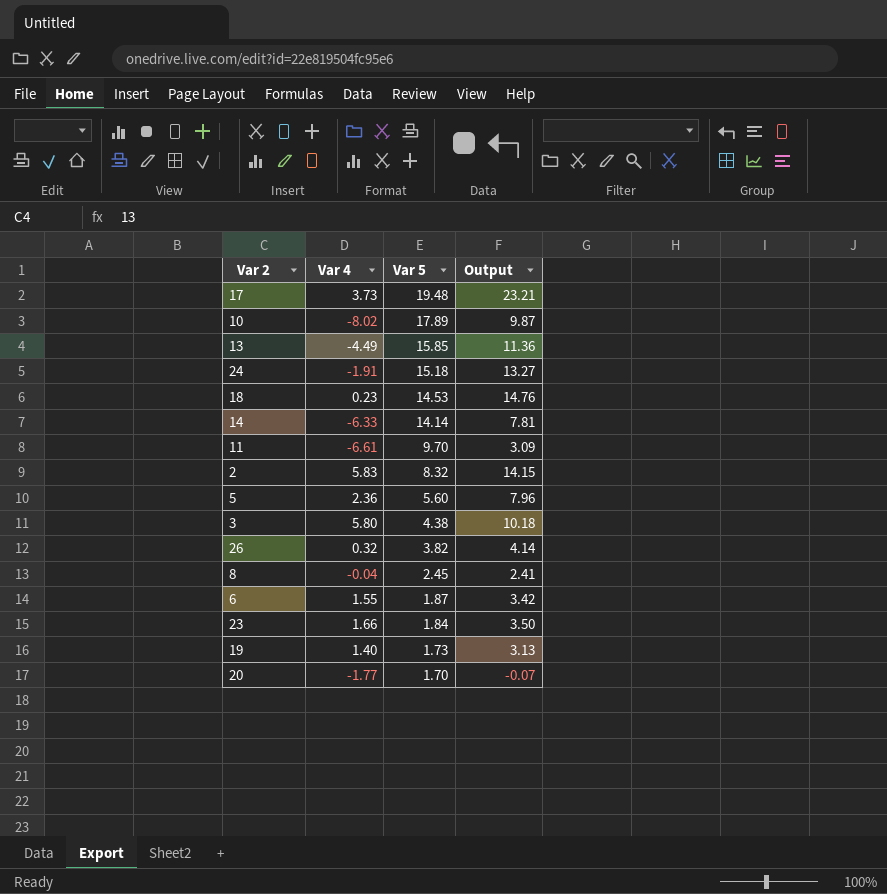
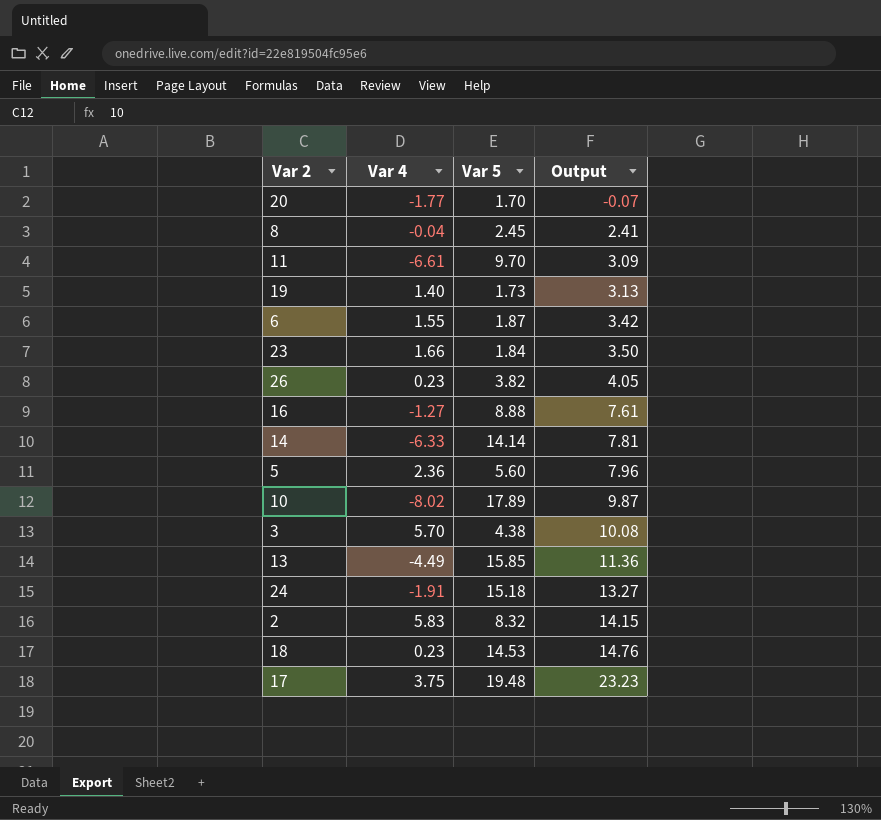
row order: Var 5 descending -> Output ascending
26 | Var 4: 0.32 -> 0.23
26 | Output: 4.14 -> 4.05
row 16: none -> -1.27 | 8.88 | 7.61
3 | Var 4: 5.80 -> 5.70
3 | Output: 10.18 -> 10.08
17 | Var 4: 3.73 -> 3.75
17 | Output: 23.21 -> 23.23

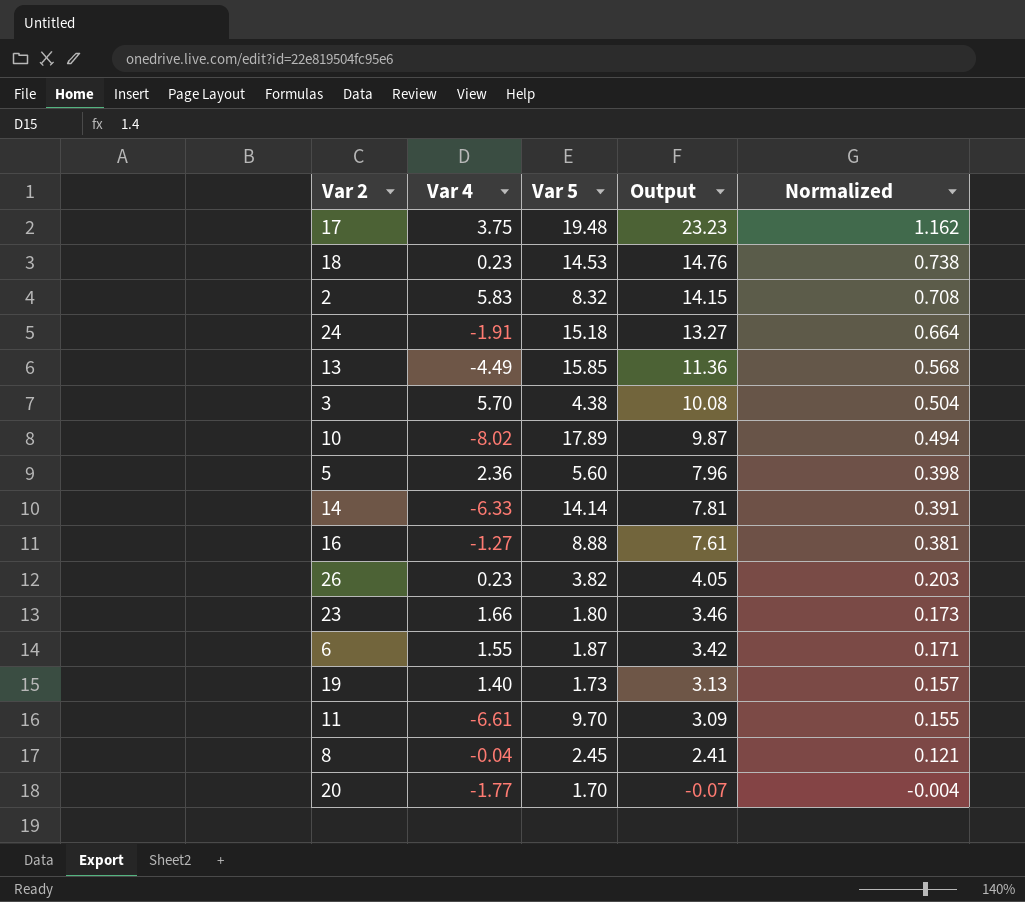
row order: Output ascending -> Output descending
column Normalized | formula: none -> [Output] * 0.05
23 | Var 5: 1.84 -> 1.80
23 | Output: 3.50 -> 3.46

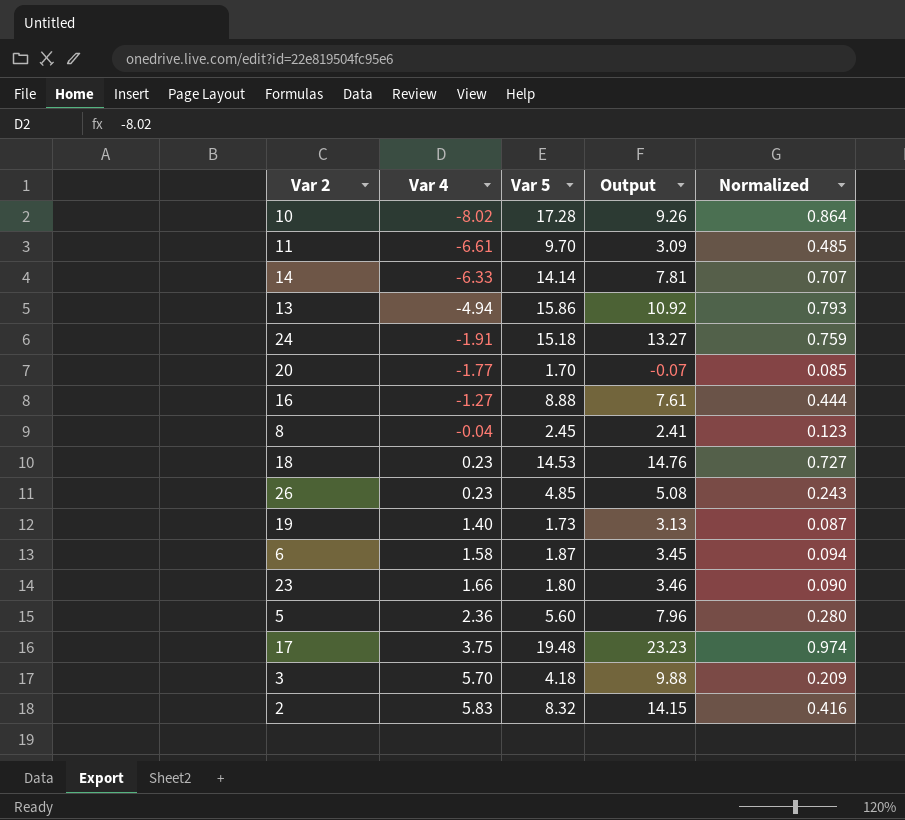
row order: Output descending -> Var 4 ascending
column Normalized | formula: [Output] * 0.05 -> [Var 5] * 0.05
10 | Var 5: 17.89 -> 17.28
10 | Output: 9.87 -> 9.26
13 | Var 4: -4.49 -> -4.94
13 | Var 5: 15.85 -> 15.86
13 | Output: 11.36 -> 10.92
26 | Var 5: 3.82 -> 4.85
26 | Output: 4.05 -> 5.08
6 | Var 4: 1.55 -> 1.58
6 | Output: 3.42 -> 3.45
3 | Var 5: 4.38 -> 4.18
3 | Output: 10.08 -> 9.88

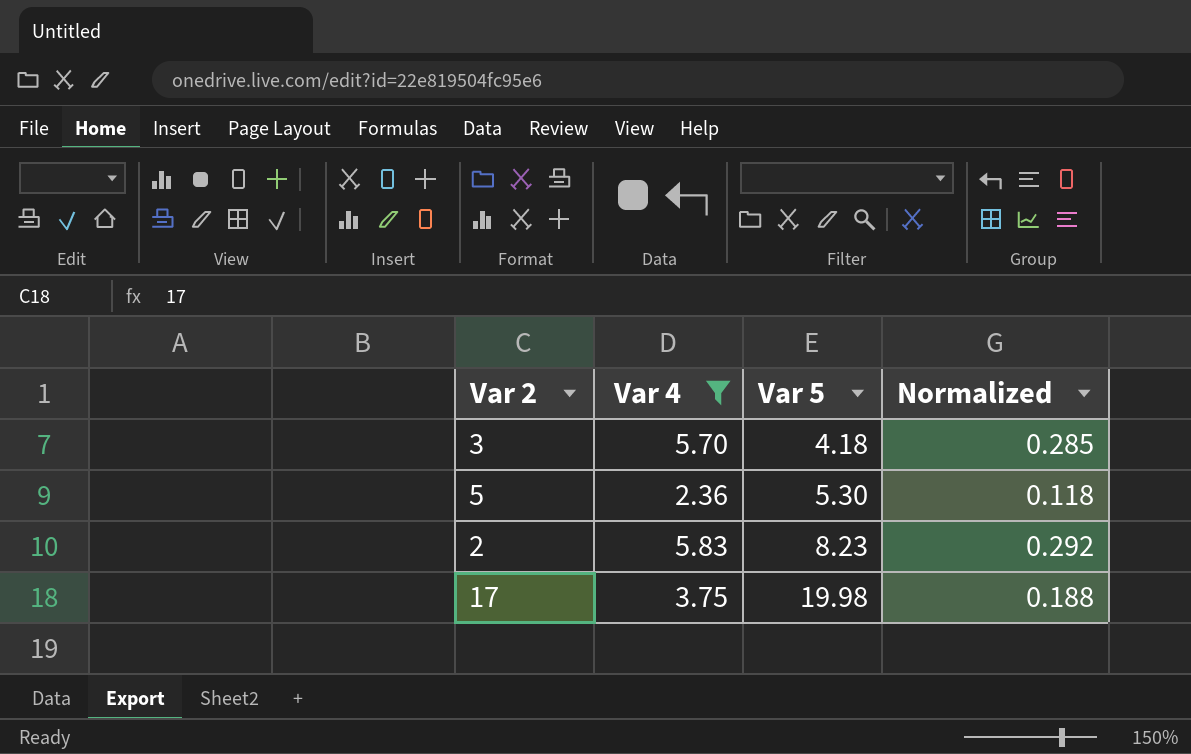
filter: none -> Var 4 >= 2.36
row order: Var 4 ascending -> Var 5 ascending
column Output | formula: [Var 4] + [Var 5] -> none
column Normalized | formula: [Var 5] * 0.05 -> [Var 4] * 0.05
5 | Var 5: 5.60 -> 5.30
2 | Var 5: 8.32 -> 8.23
17 | Var 5: 19.48 -> 19.98

